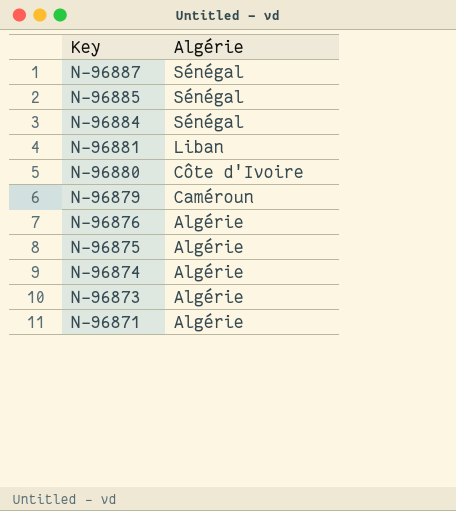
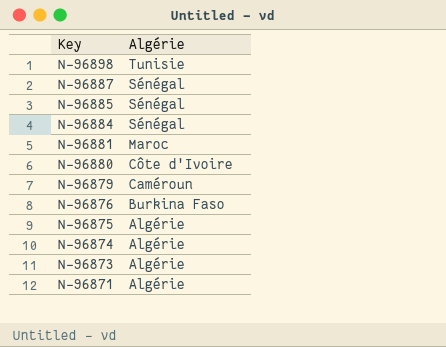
row N-96898: none -> Tunisie
N-96881 | Algérie: Liban -> Maroc
N-96876 | Algérie: Algérie -> Burkina Faso

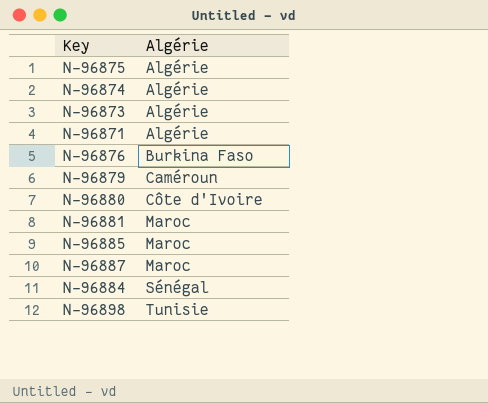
row order: Key descending -> Algérie ascending
N-96885 | Algérie: Sénégal -> Maroc
N-96887 | Algérie: Sénégal -> Maroc

